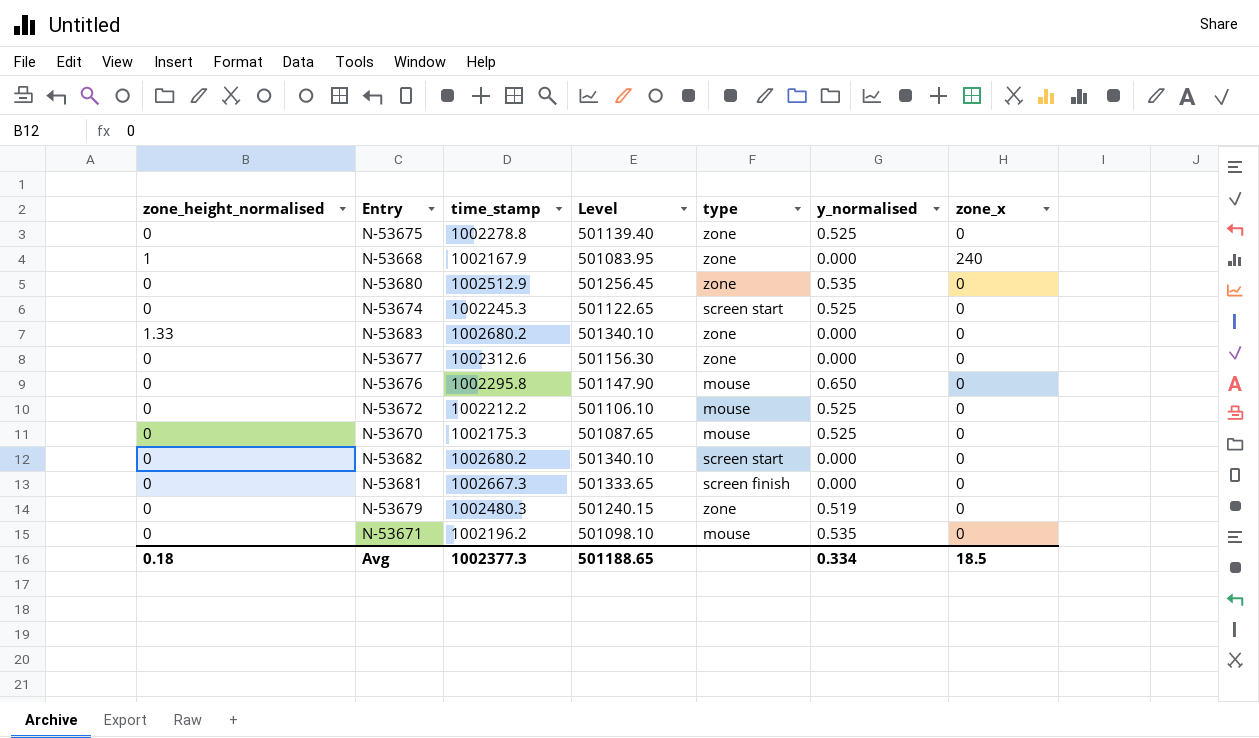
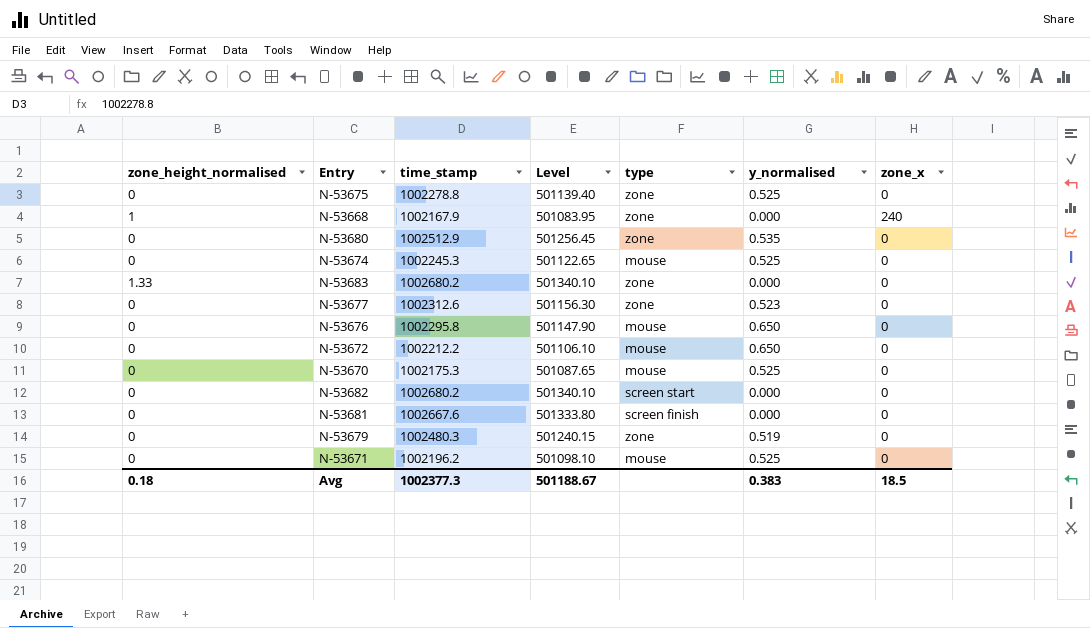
N-53674 | type: screen start -> mouse
N-53677 | y_normalised: 0.000 -> 0.523
N-53672 | y_normalised: 0.525 -> 0.650
N-53681 | time_stamp: 1002667.3 -> 1002667.6
N-53681 | Level: 501333.65 -> 501333.80
N-53671 | y_normalised: 0.535 -> 0.525
Avg | Level: 501188.65 -> 501188.67
Avg | y_normalised: 0.334 -> 0.383

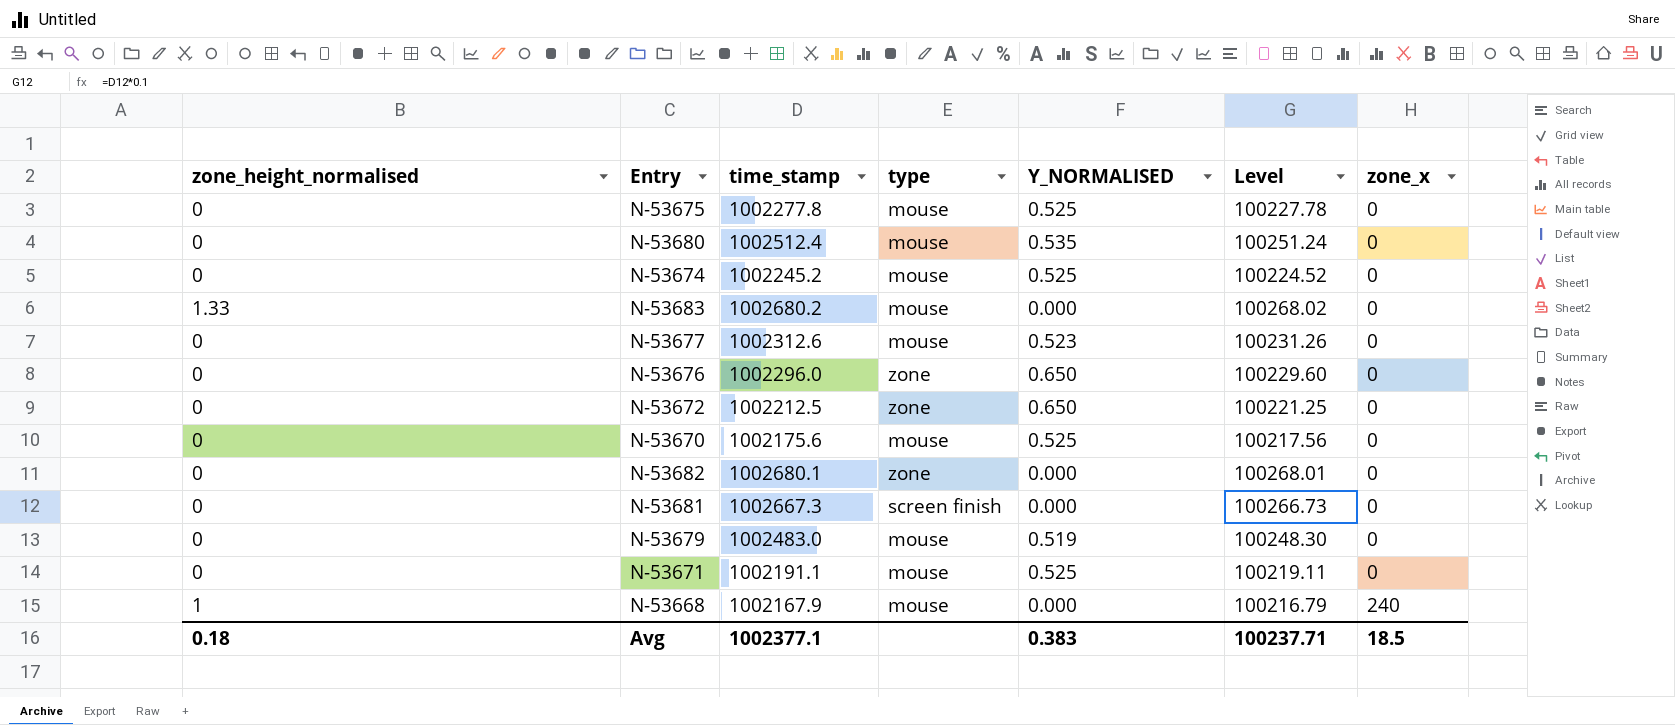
row order: none -> zone_x ascending
column name: y_normalised -> Y_NORMALISED
column Level | formula: [time_stamp] * 0.5 -> [time_stamp] * 0.1
column Level | position: 4 -> 6
N-53675 | time_stamp: 1002278.8 -> 1002277.8
N-53675 | type: zone -> mouse
N-53680 | time_stamp: 1002512.9 -> 1002512.4
N-53680 | type: zone -> mouse
N-53674 | time_stamp: 1002245.3 -> 1002245.2
N-53683 | type: zone -> mouse
N-53677 | type: zone -> mouse
N-53676 | time_stamp: 1002295.8 -> 1002296.0
N-53676 | type: mouse -> zone
N-53672 | time_stamp: 1002212.2 -> 1002212.5
N-53672 | type: mouse -> zone
N-53670 | time_stamp: 1002175.3 -> 1002175.6
N-53682 | time_stamp: 1002680.2 -> 1002680.1
N-53682 | type: screen start -> zone
N-53681 | time_stamp: 1002667.6 -> 1002667.3
N-53679 | time_stamp: 1002480.3 -> 1002483.0
N-53679 | type: zone -> mouse
N-53671 | time_stamp: 1002196.2 -> 1002191.1
N-53668 | type: zone -> mouse
Avg | time_stamp: 1002377.3 -> 1002377.1
Avg | Level: 501188.67 -> 100237.71

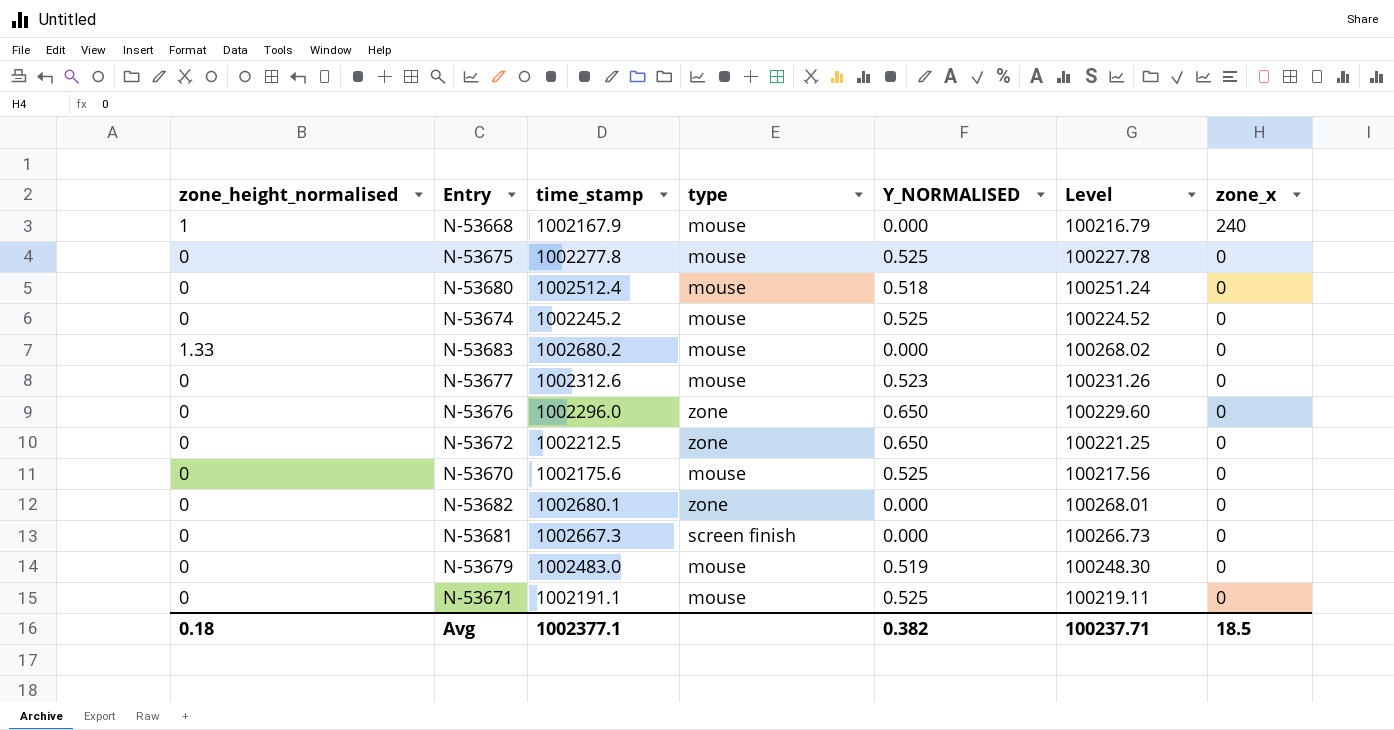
row order: zone_x ascending -> zone_x descending
N-53680 | Y_NORMALISED: 0.535 -> 0.518
Avg | Y_NORMALISED: 0.383 -> 0.382

